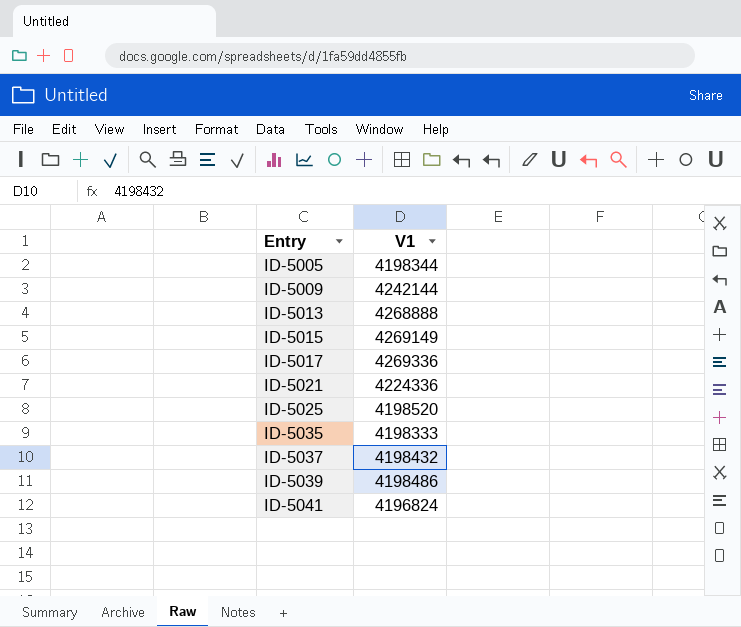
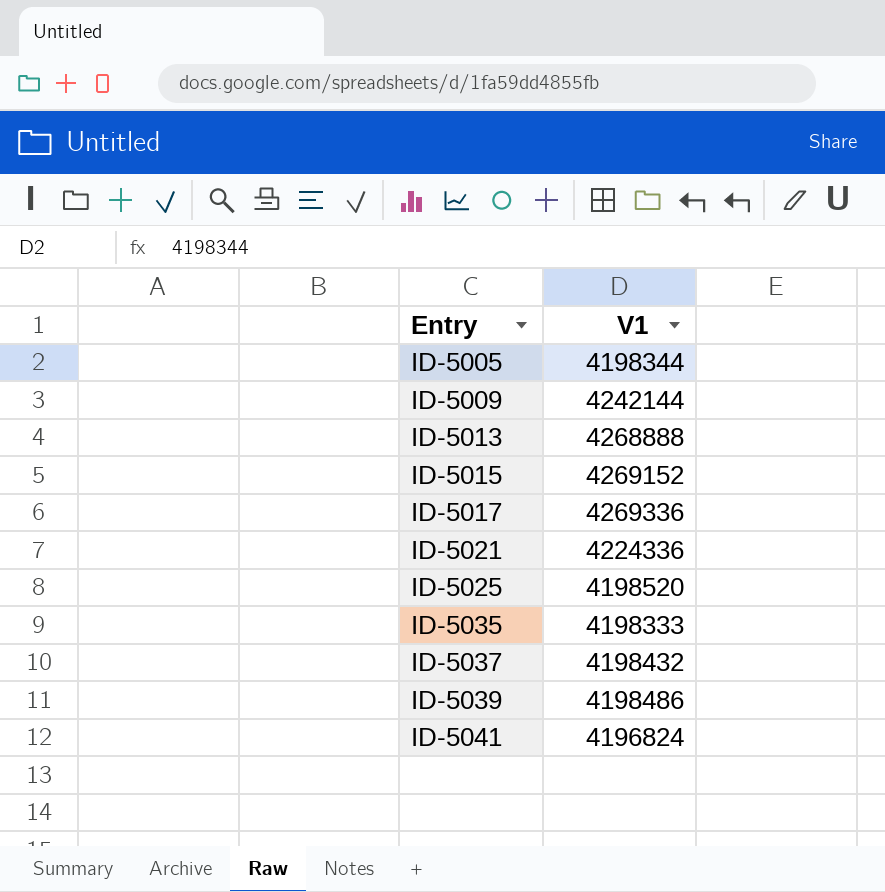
ID-5015 | V1: 4269149 -> 4269152

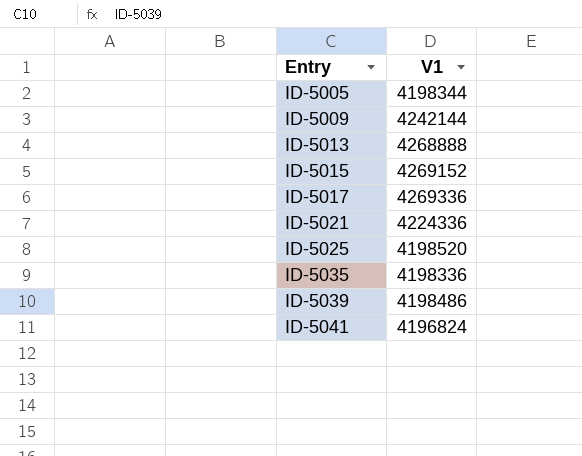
row ID-5037: 4198432 -> none
ID-5035 | V1: 4198333 -> 4198336

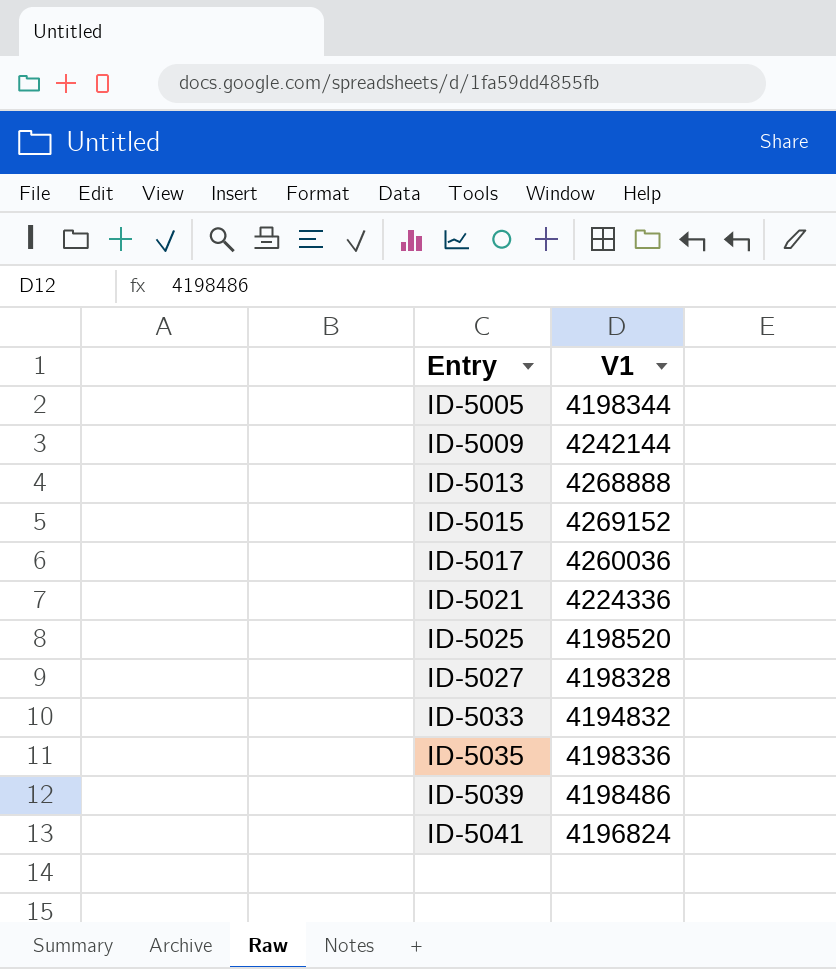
ID-5017 | V1: 4269336 -> 4260036
row ID-5027: none -> 4198328
row ID-5033: none -> 4194832

